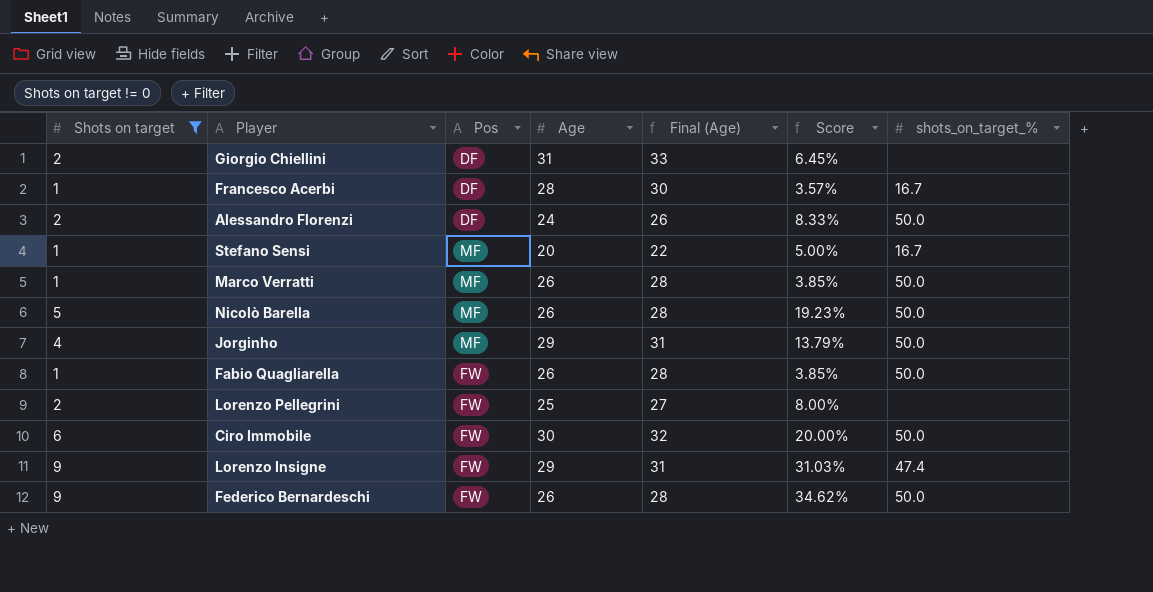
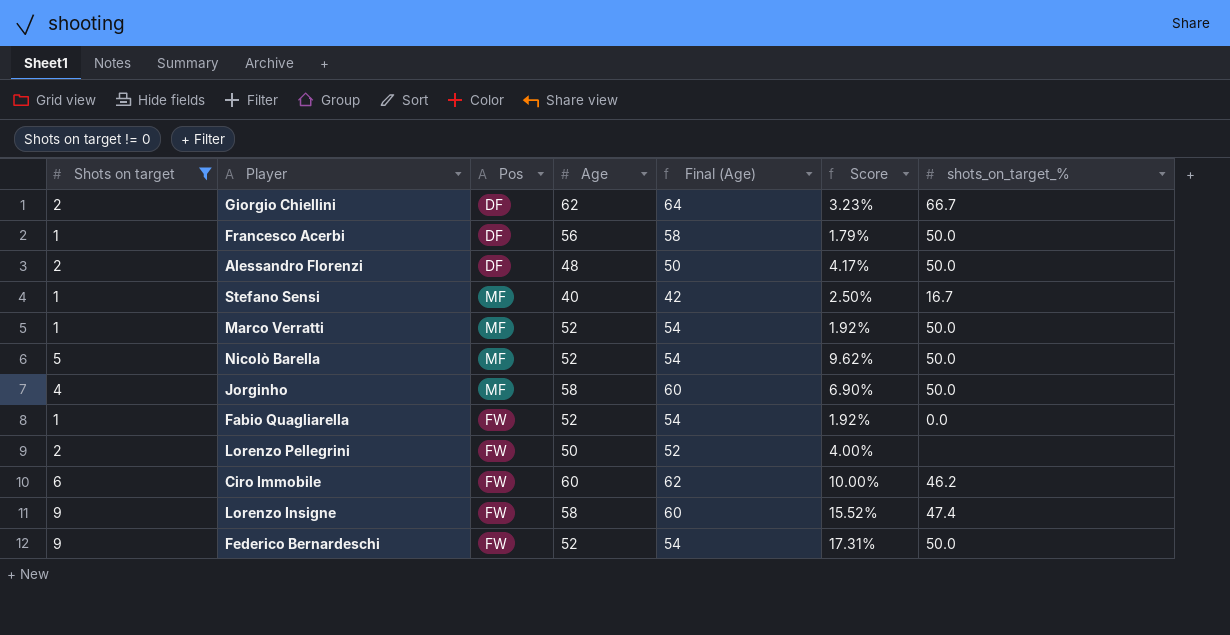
Giorgio Chiellini | Age: 31 -> 62
Giorgio Chiellini | Final (Age): 33 -> 64
Giorgio Chiellini | Score: 6.45% -> 3.23%
Giorgio Chiellini | shots_on_target_%: none -> 66.7
Francesco Acerbi | Age: 28 -> 56
Francesco Acerbi | Final (Age): 30 -> 58
Francesco Acerbi | Score: 3.57% -> 1.79%
Francesco Acerbi | shots_on_target_%: 16.7 -> 50.0
Alessandro Florenzi | Age: 24 -> 48
Alessandro Florenzi | Final (Age): 26 -> 50
Alessandro Florenzi | Score: 8.33% -> 4.17%
Stefano Sensi | Age: 20 -> 40
Stefano Sensi | Final (Age): 22 -> 42
Stefano Sensi | Score: 5.00% -> 2.50%
Marco Verratti | Age: 26 -> 52
Marco Verratti | Final (Age): 28 -> 54
Marco Verratti | Score: 3.85% -> 1.92%
Nicolò Barella | Age: 26 -> 52
Nicolò Barella | Final (Age): 28 -> 54
Nicolò Barella | Score: 19.23% -> 9.62%
Jorginho | Age: 29 -> 58
Jorginho | Final (Age): 31 -> 60
Jorginho | Score: 13.79% -> 6.90%
Fabio Quagliarella | Age: 26 -> 52
Fabio Quagliarella | Final (Age): 28 -> 54
Fabio Quagliarella | Score: 3.85% -> 1.92%
Fabio Quagliarella | shots_on_target_%: 50.0 -> 0.0
Lorenzo Pellegrini | Age: 25 -> 50
Lorenzo Pellegrini | Final (Age): 27 -> 52
Lorenzo Pellegrini | Score: 8.00% -> 4.00%
Ciro Immobile | Age: 30 -> 60
Ciro Immobile | Final (Age): 32 -> 62
Ciro Immobile | Score: 20.00% -> 10.00%
Ciro Immobile | shots_on_target_%: 50.0 -> 46.2
Lorenzo Insigne | Age: 29 -> 58
Lorenzo Insigne | Final (Age): 31 -> 60
Lorenzo Insigne | Score: 31.03% -> 15.52%
Federico Bernardeschi | Age: 26 -> 52
Federico Bernardeschi | Final (Age): 28 -> 54
Federico Bernardeschi | Score: 34.62% -> 17.31%

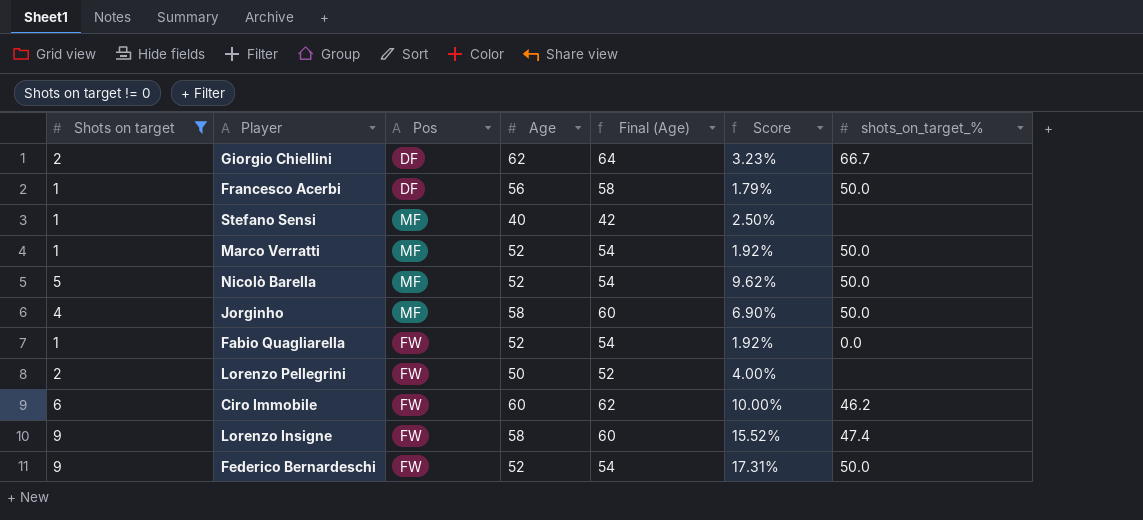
row Alessandro Florenzi: 2 | DF | 48 | 50 | 4.17% | 50.0 -> none
Stefano Sensi | shots_on_target_%: 16.7 -> none

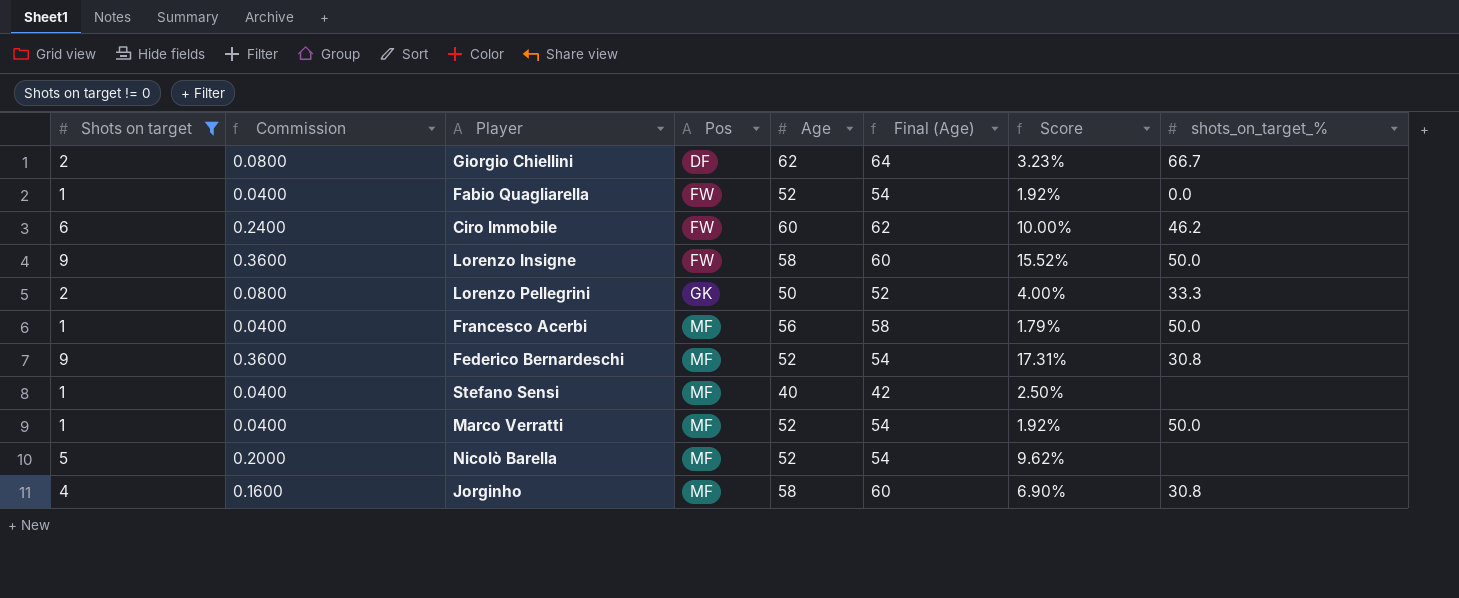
row order: none -> Pos ascending
column Commission | formula: none -> [Shots on target] * 0.04
Lorenzo Insigne | shots_on_target_%: 47.4 -> 50.0
Lorenzo Pellegrini | Pos: FW -> GK
Lorenzo Pellegrini | shots_on_target_%: none -> 33.3
Francesco Acerbi | Pos: DF -> MF
Federico Bernardeschi | Pos: FW -> MF
Federico Bernardeschi | shots_on_target_%: 50.0 -> 30.8
Nicolò Barella | shots_on_target_%: 50.0 -> none
Jorginho | shots_on_target_%: 50.0 -> 30.8

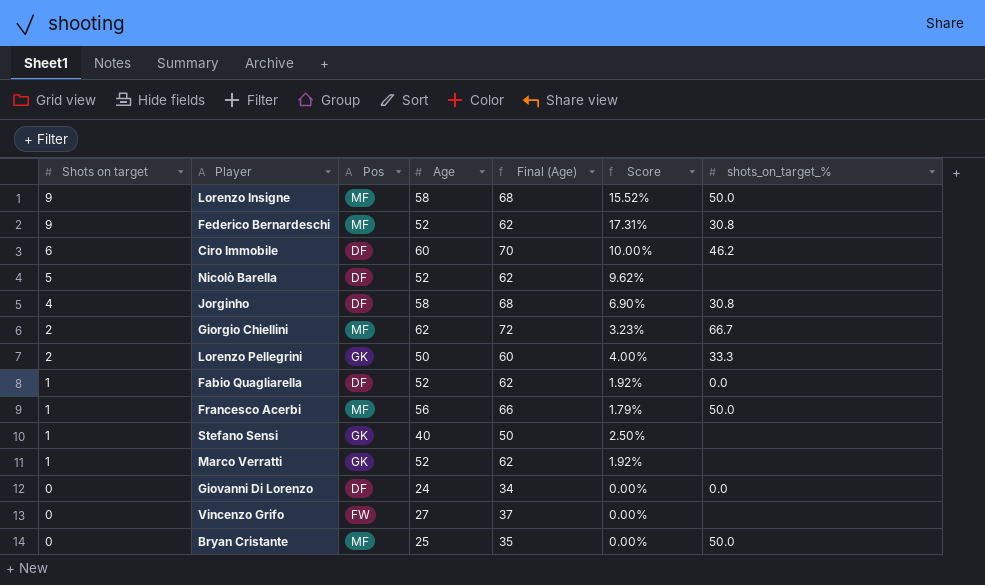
filter: Shots on target != 0 -> none
row order: Pos ascending -> Shots on target descending
column Commission | formula: [Shots on target] * 0.04 -> none
column Final (Age) | formula: [Age] + 2 -> [Age] + 10
Lorenzo Insigne | Pos: FW -> MF
Ciro Immobile | Pos: FW -> DF
Nicolò Barella | Pos: MF -> DF
Jorginho | Pos: MF -> DF
Giorgio Chiellini | Pos: DF -> MF
Fabio Quagliarella | Pos: FW -> DF
Stefano Sensi | Pos: MF -> GK
Marco Verratti | Pos: MF -> GK
Marco Verratti | shots_on_target_%: 50.0 -> none

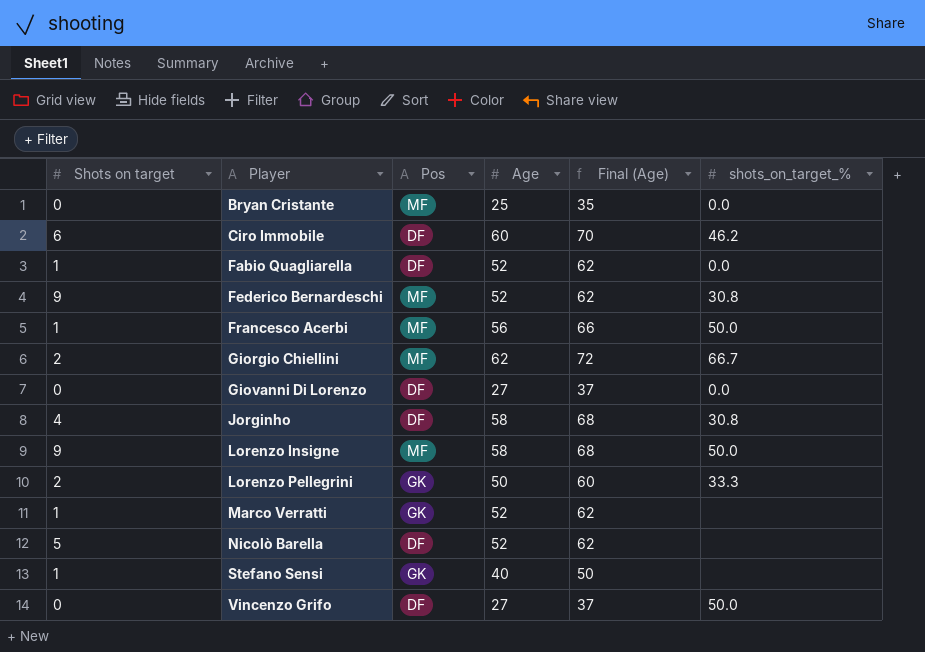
row order: Shots on target descending -> Player ascending
column Score | formula: [Shots on target] / [Age] -> none
Bryan Cristante | shots_on_target_%: 50.0 -> 0.0
Giovanni Di Lorenzo | Age: 24 -> 27
Giovanni Di Lorenzo | Final (Age): 34 -> 37
Vincenzo Grifo | Pos: FW -> DF
Vincenzo Grifo | shots_on_target_%: none -> 50.0

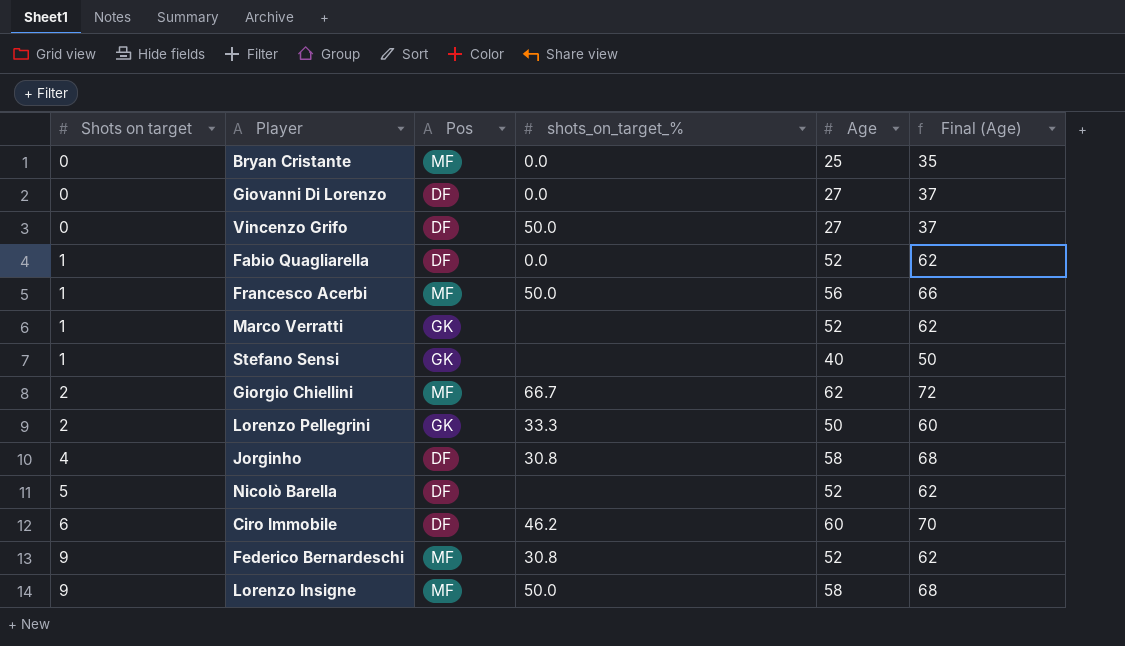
row order: Player ascending -> Shots on target ascending
column shots_on_target_% | position: 6 -> 4

